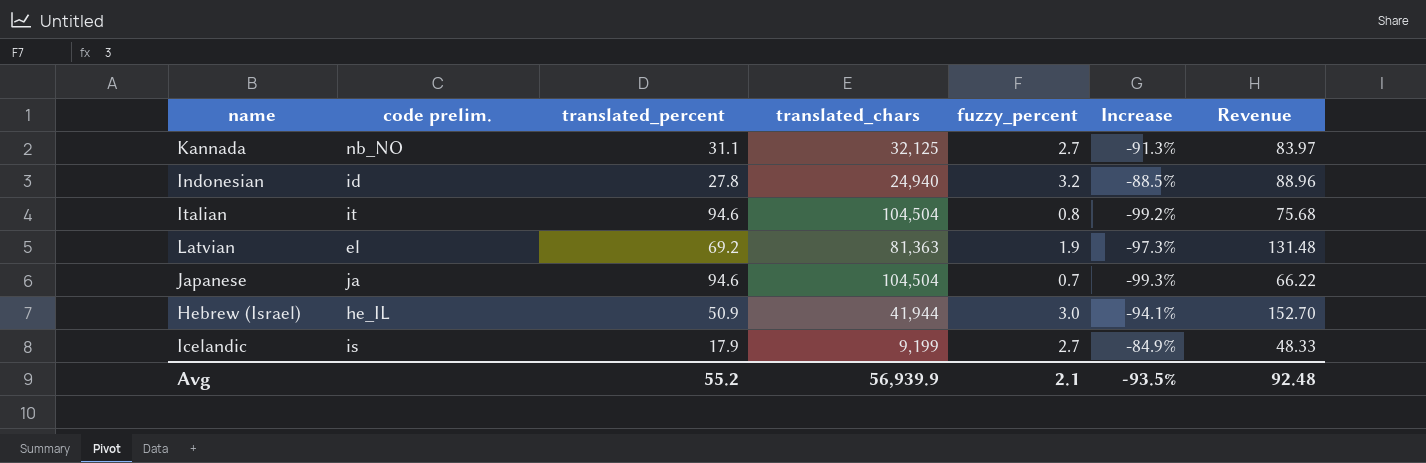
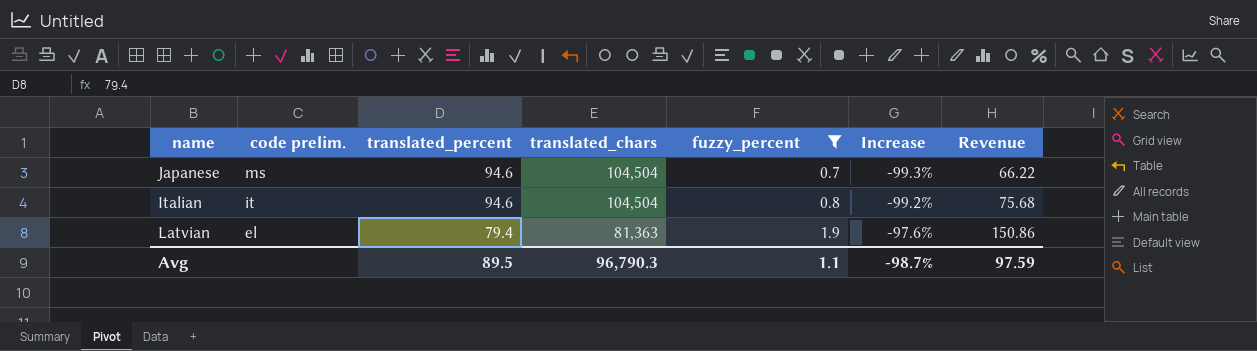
filter: none -> fuzzy_percent <= 1.9
row order: none -> code prelim. descending
Japanese | code prelim.: ja -> ms
Latvian | translated_percent: 69.2 -> 79.4
Latvian | Increase: -97.3% -> -97.6%
Latvian | Revenue: 131.48 -> 150.86
Avg | translated_percent: 55.2 -> 89.5
Avg | translated_chars: 56,939.9 -> 96,790.3
Avg | fuzzy_percent: 2.1 -> 1.1
Avg | Increase: -93.5% -> -98.7%
Avg | Revenue: 92.48 -> 97.59

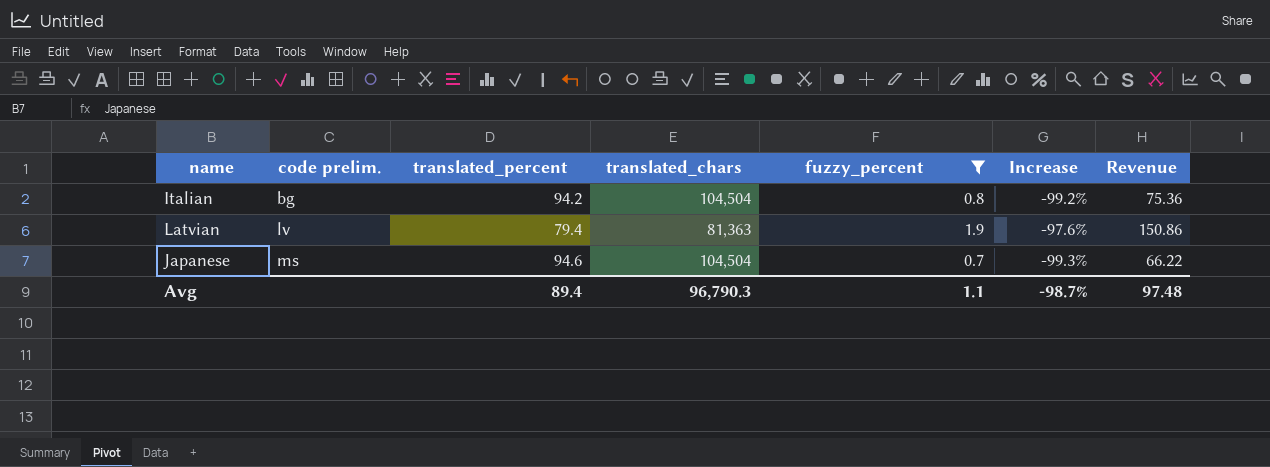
row order: code prelim. descending -> code prelim. ascending
Italian | code prelim.: it -> bg
Italian | translated_percent: 94.6 -> 94.2
Italian | Revenue: 75.68 -> 75.36
Latvian | code prelim.: el -> lv
Avg | translated_percent: 89.5 -> 89.4
Avg | Revenue: 97.59 -> 97.48

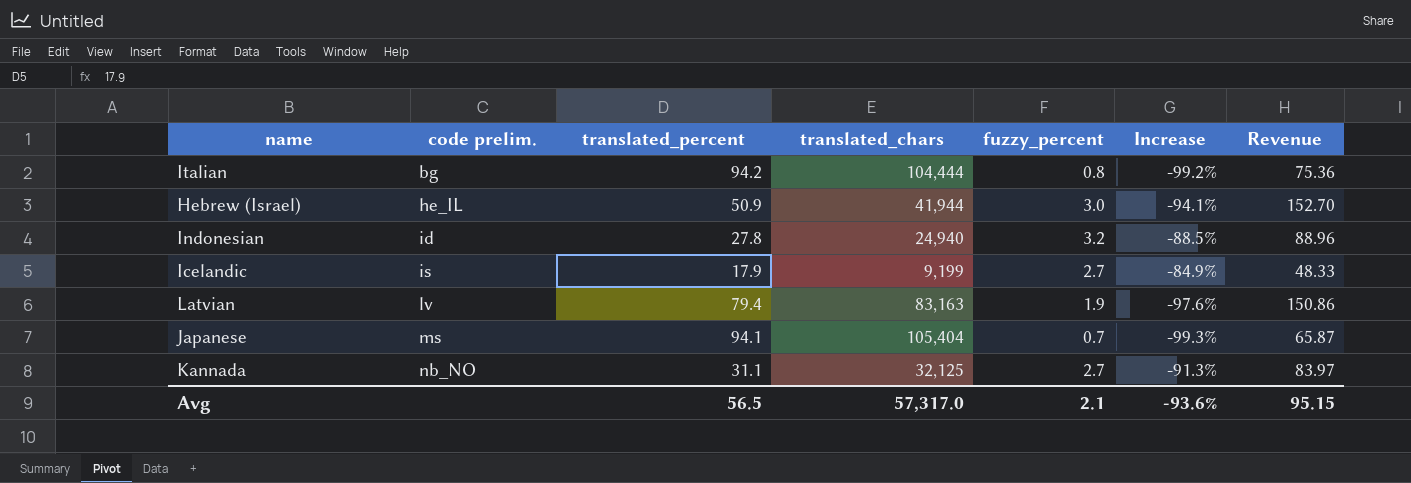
filter: fuzzy_percent <= 1.9 -> none
Italian | translated_chars: 104,504 -> 104,444
Latvian | translated_chars: 81,363 -> 83,163
Japanese | translated_percent: 94.6 -> 94.1
Japanese | translated_chars: 104,504 -> 105,404
Japanese | Revenue: 66.22 -> 65.87
Avg | translated_percent: 89.4 -> 56.5
Avg | translated_chars: 96,790.3 -> 57,317.0
Avg | fuzzy_percent: 1.1 -> 2.1
Avg | Increase: -98.7% -> -93.6%
Avg | Revenue: 97.48 -> 95.15

